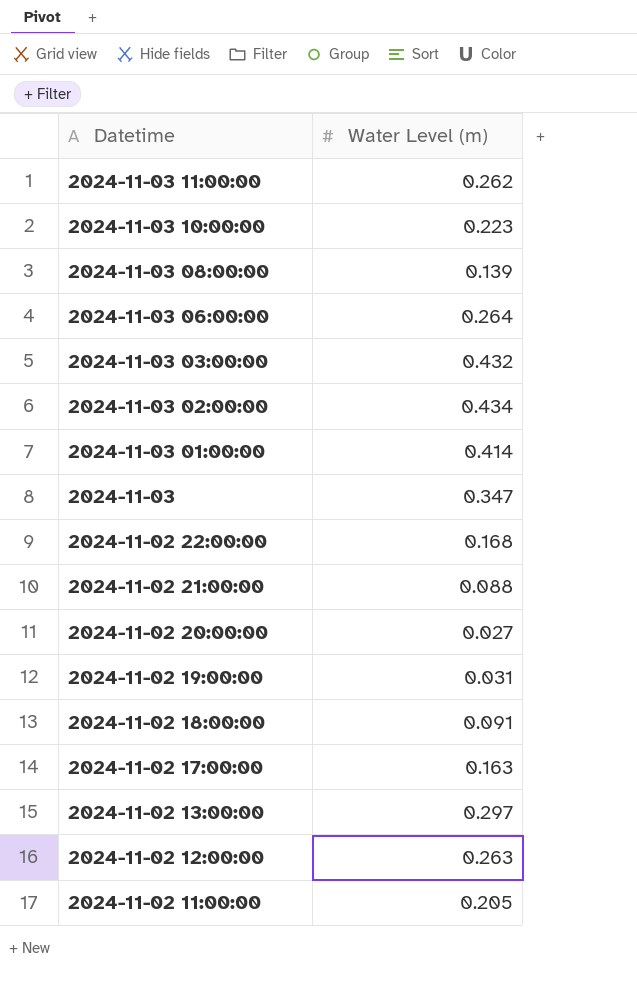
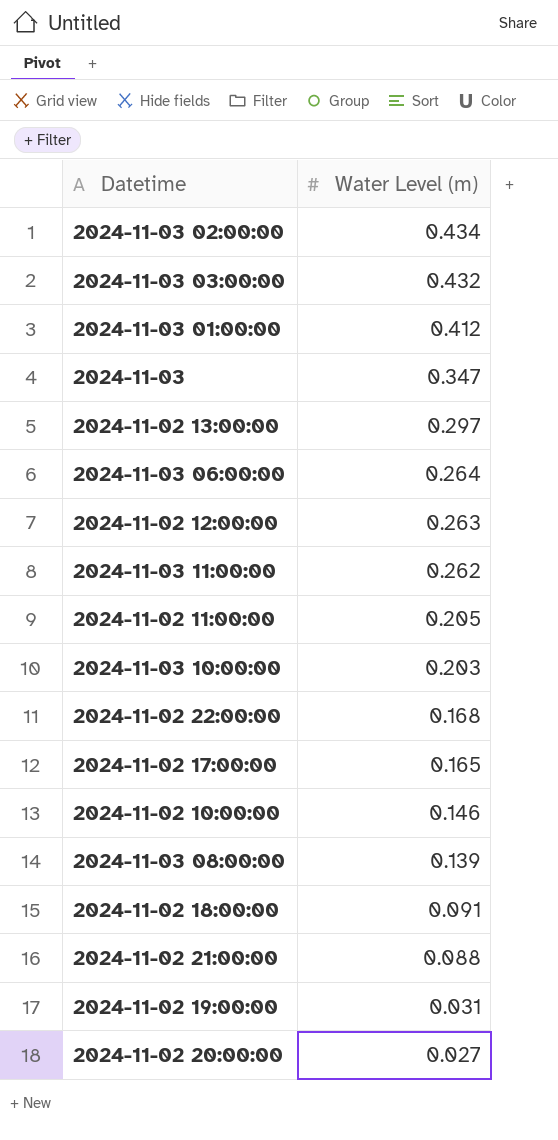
row order: Datetime descending -> Water Level (m) descending
2024-11-03 01:00:00 | Water Level (m): 0.414 -> 0.412
2024-11-03 10:00:00 | Water Level (m): 0.223 -> 0.203
2024-11-02 17:00:00 | Water Level (m): 0.163 -> 0.165
row 2024-11-02 10:00:00: none -> 0.146

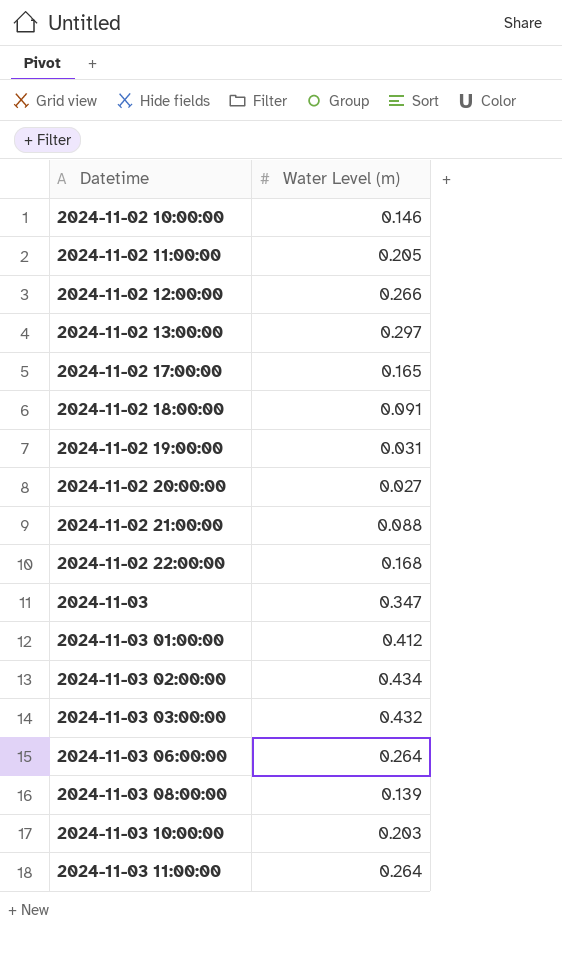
row order: Water Level (m) descending -> Datetime ascending
2024-11-02 12:00:00 | Water Level (m): 0.263 -> 0.266
2024-11-03 11:00:00 | Water Level (m): 0.262 -> 0.264

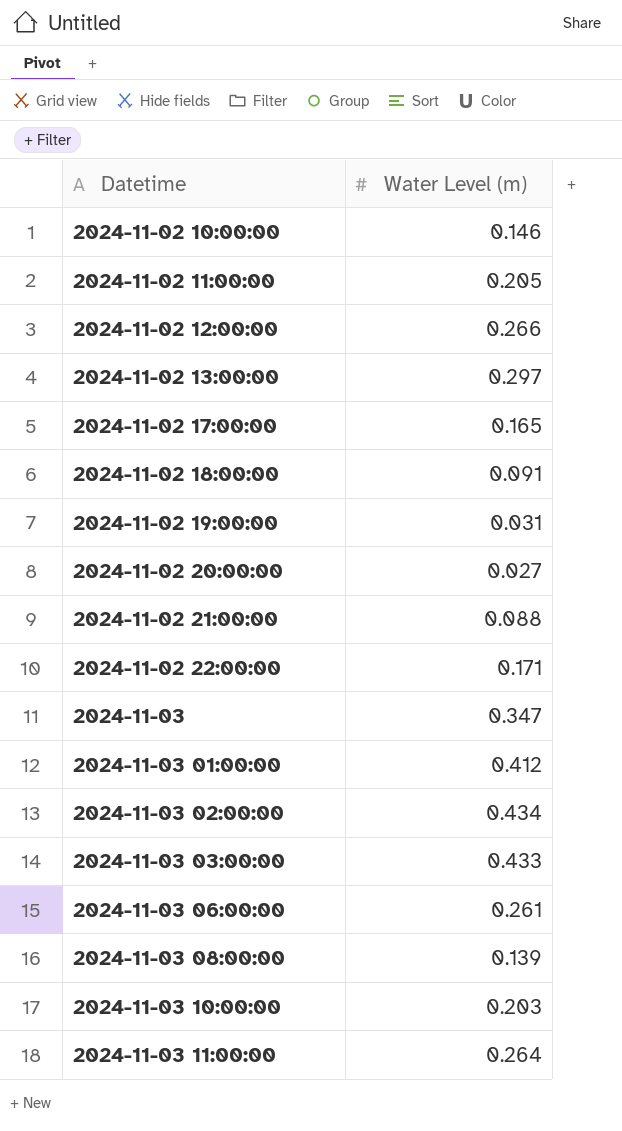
2024-11-02 22:00:00 | Water Level (m): 0.168 -> 0.171
2024-11-03 03:00:00 | Water Level (m): 0.432 -> 0.433
2024-11-03 06:00:00 | Water Level (m): 0.264 -> 0.261

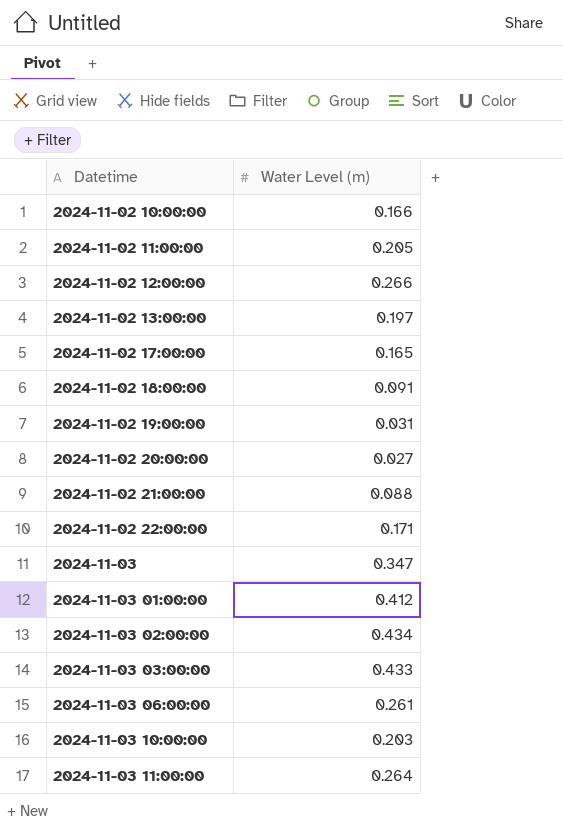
row 2024-11-03 08:00:00: 0.139 -> none
2024-11-02 10:00:00 | Water Level (m): 0.146 -> 0.166
2024-11-02 13:00:00 | Water Level (m): 0.297 -> 0.197

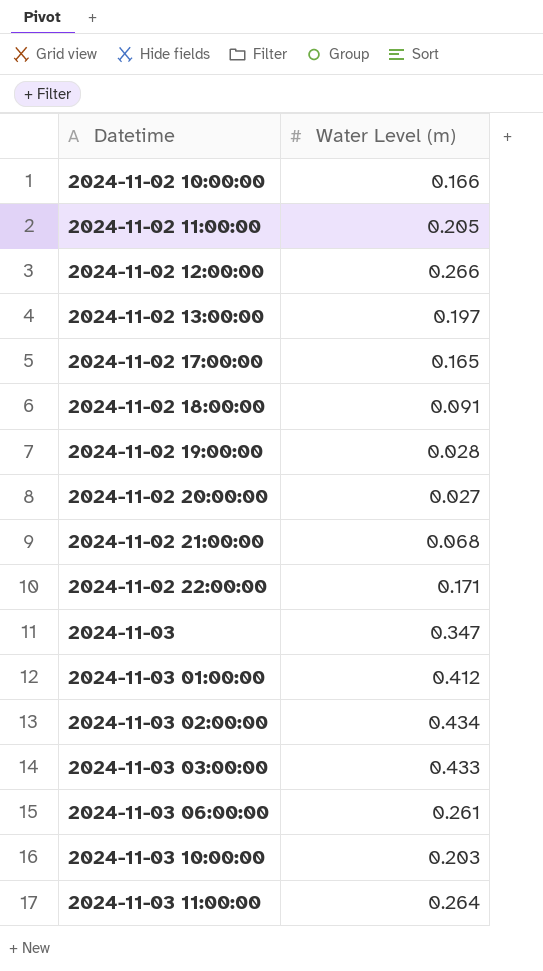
2024-11-02 19:00:00 | Water Level (m): 0.031 -> 0.028
2024-11-02 21:00:00 | Water Level (m): 0.088 -> 0.068

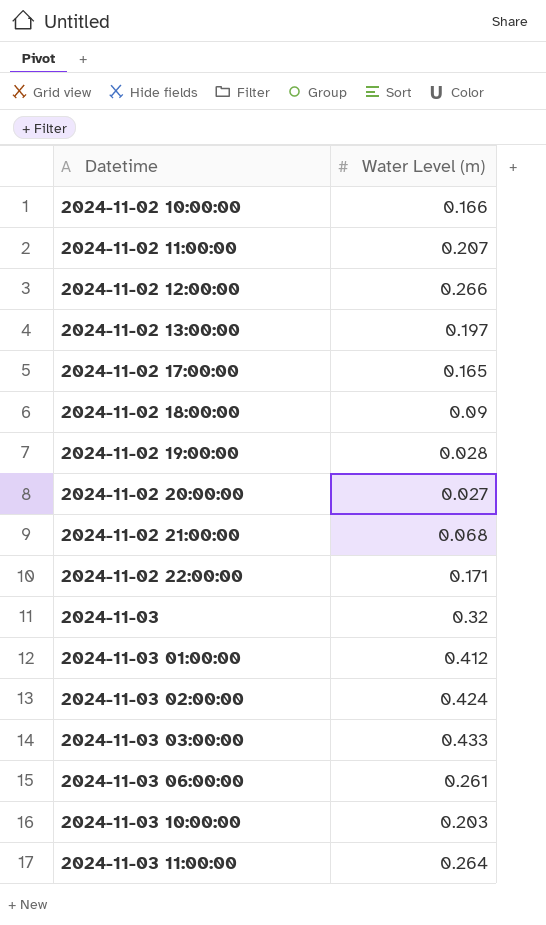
2024-11-02 11:00:00 | Water Level (m): 0.205 -> 0.207
2024-11-02 18:00:00 | Water Level (m): 0.091 -> 0.09
2024-11-03 | Water Level (m): 0.347 -> 0.32
2024-11-03 02:00:00 | Water Level (m): 0.434 -> 0.424

